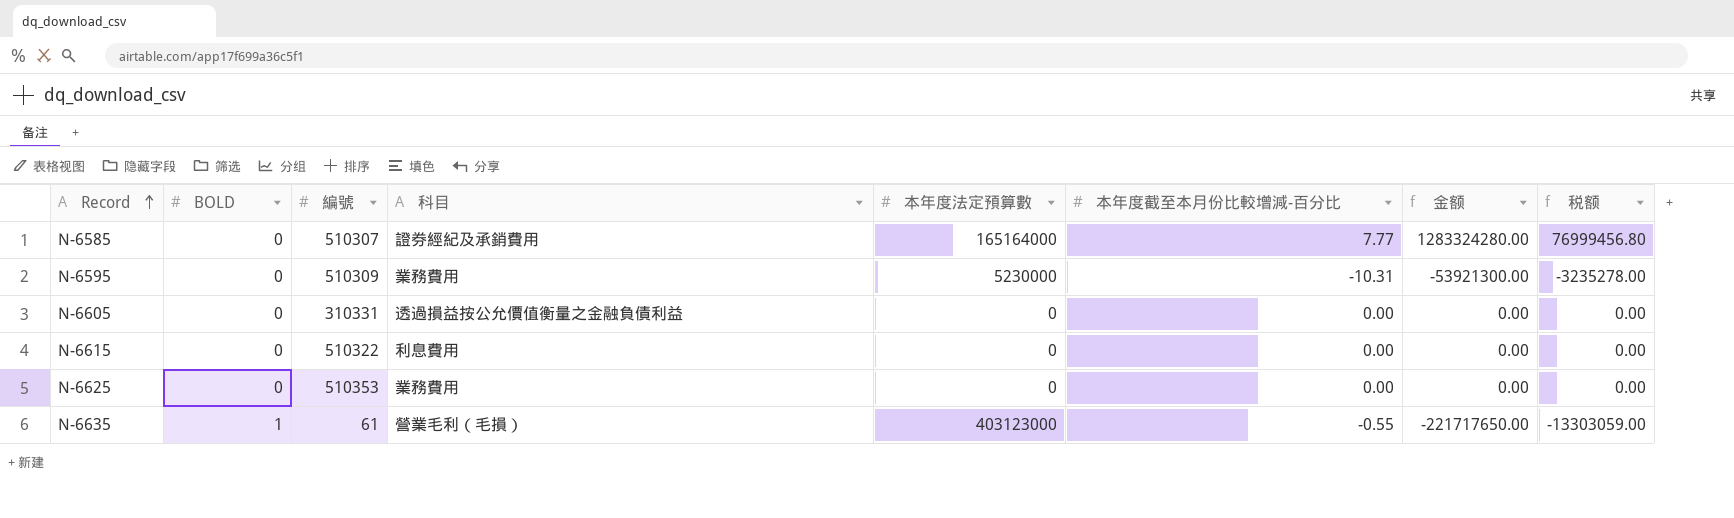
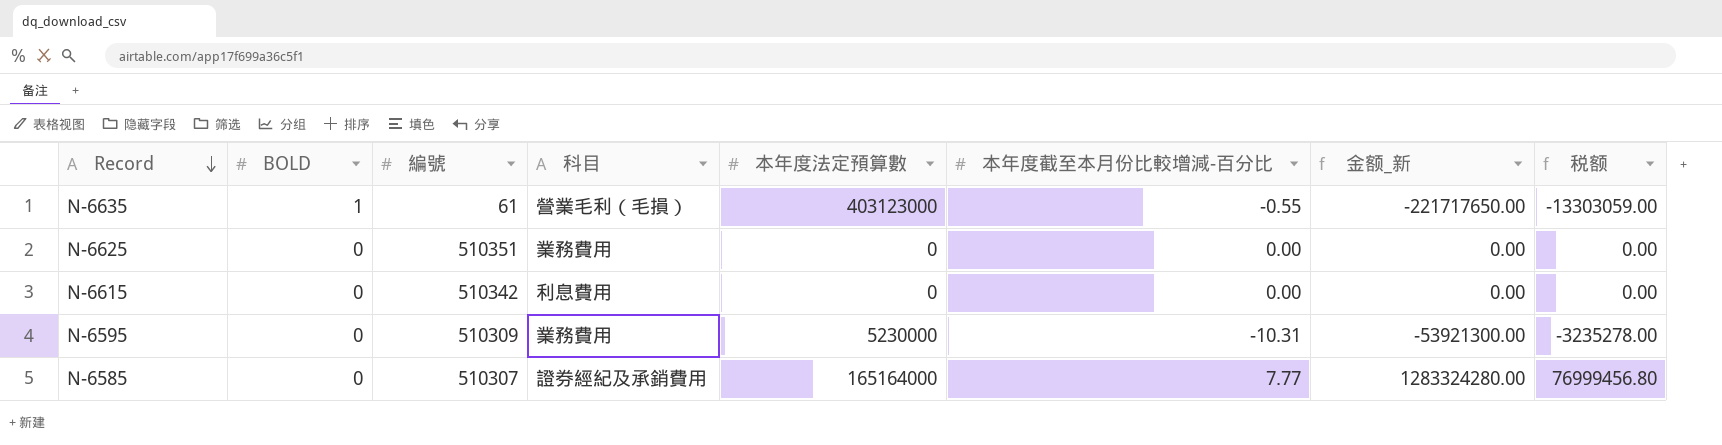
row order: Record ascending -> Record descending
column name: 金额 -> 金额_新
row N-6605: 0 | 310331 | 透過損益按公允價值衡量之金融負債利益 | 0 | 0.00 | 0.00 | 0.00 -> none
N-6625 | 編號: 510353 -> 510351
N-6615 | 編號: 510322 -> 510342

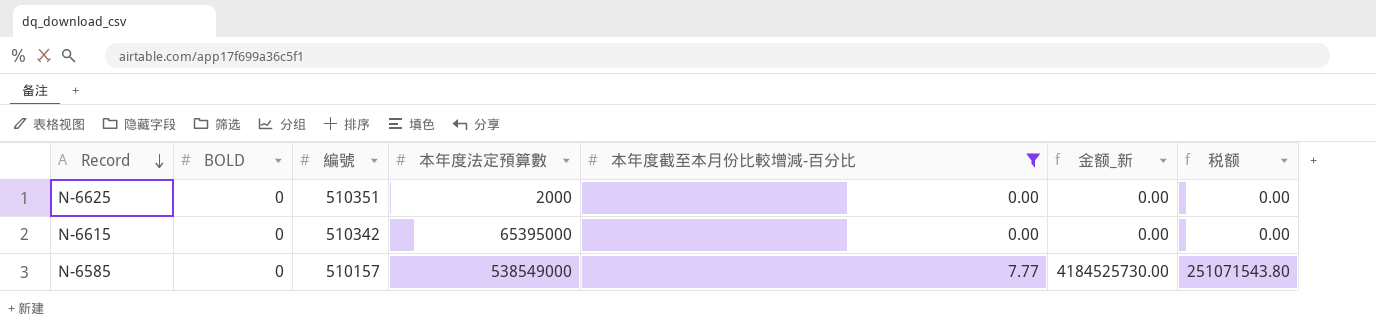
filter: none -> 本年度截至本月份比較增減-百分比 >= 0.00
column 科目 | position: 4 -> none
N-6625 | 本年度法定預算數: 0 -> 2000
N-6615 | 本年度法定預算數: 0 -> 65395000
N-6585 | 編號: 510307 -> 510157
N-6585 | 本年度法定預算數: 165164000 -> 538549000
N-6585 | 金额_新: 1283324280.00 -> 4184525730.00
N-6585 | 税额: 76999456.80 -> 251071543.80

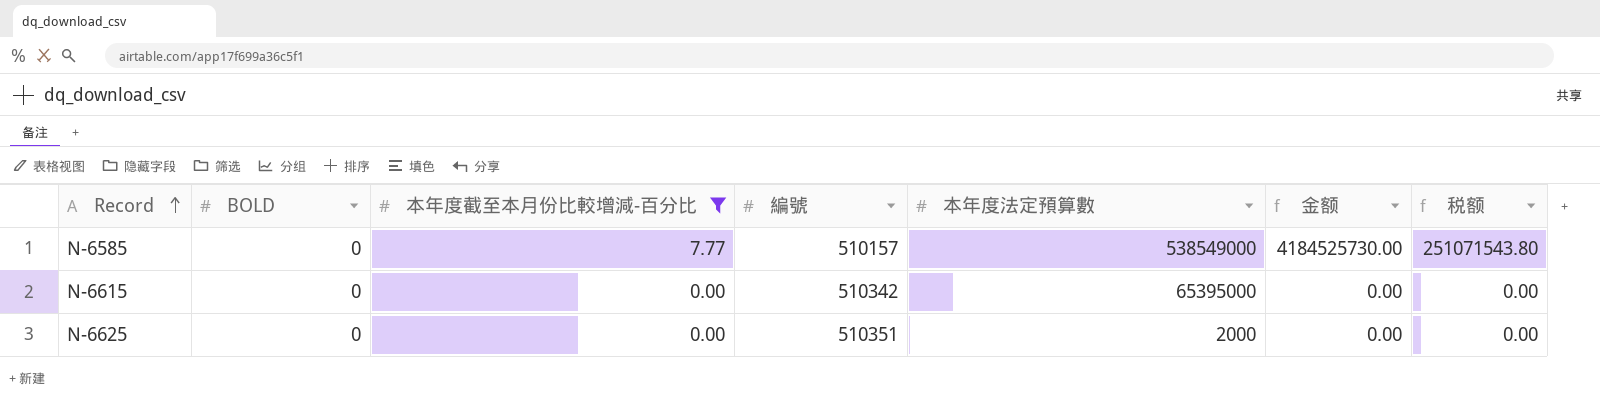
row order: Record descending -> Record ascending
column 本年度截至本月份比較增減-百分比 | position: 5 -> 3
column name: 金额_新 -> 金额

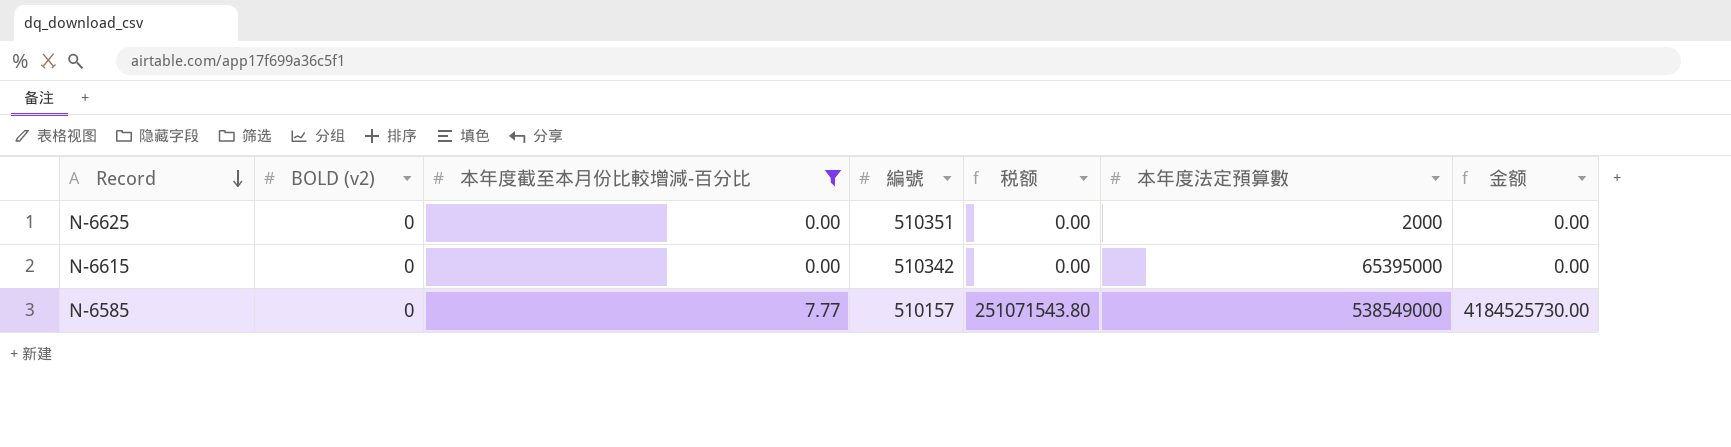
row order: Record ascending -> Record descending
column name: BOLD -> BOLD (v2)
column 税额 | position: 7 -> 5

